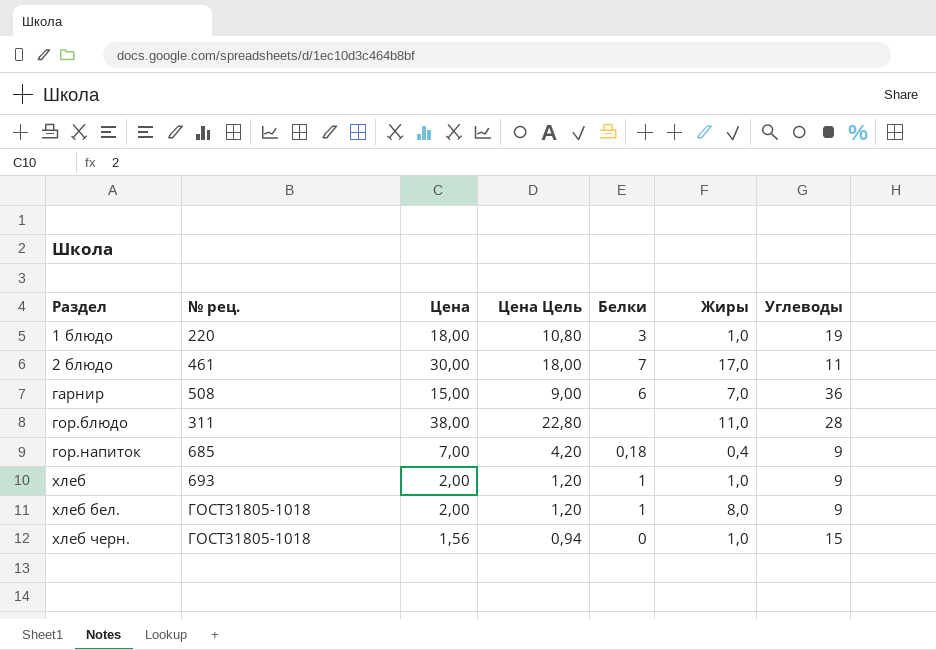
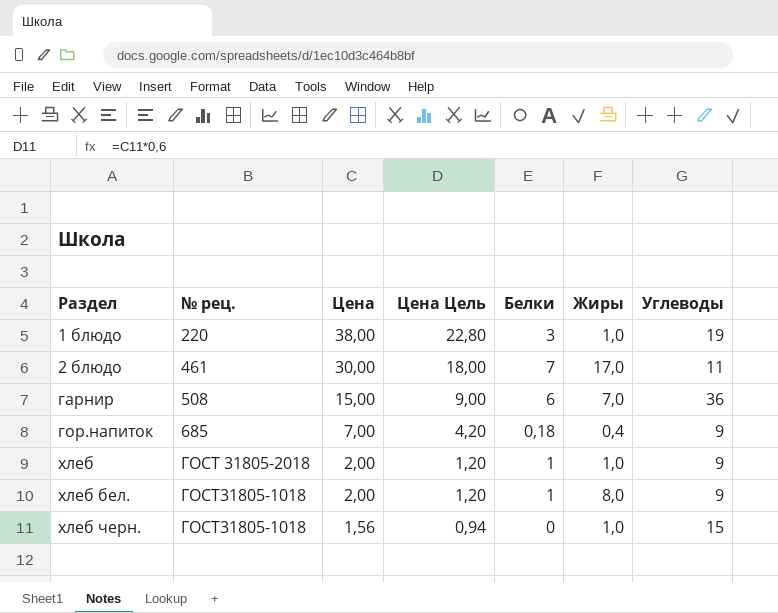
row гор.блюдо: 311 | 38,00 | 22,80 | none | 11,0 | 28 -> none
1 блюдо | Цена: 18,00 -> 38,00
1 блюдо | Цена Цель: 10,80 -> 22,80
хлеб | № рец.: 693 -> ГОСТ 31805-2018

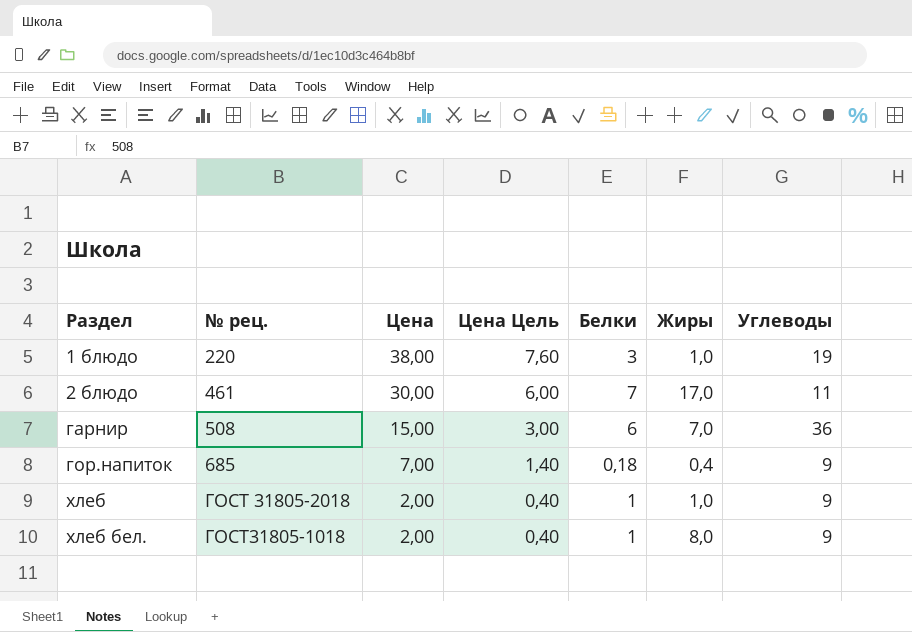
column Цена Цель | formula: [Цена] * 0,6 -> [Цена] * 0,2
row хлеб черн.: ГОСТ31805-1018 | 1,56 | 0,94 | 0 | 1,0 | 15 -> none

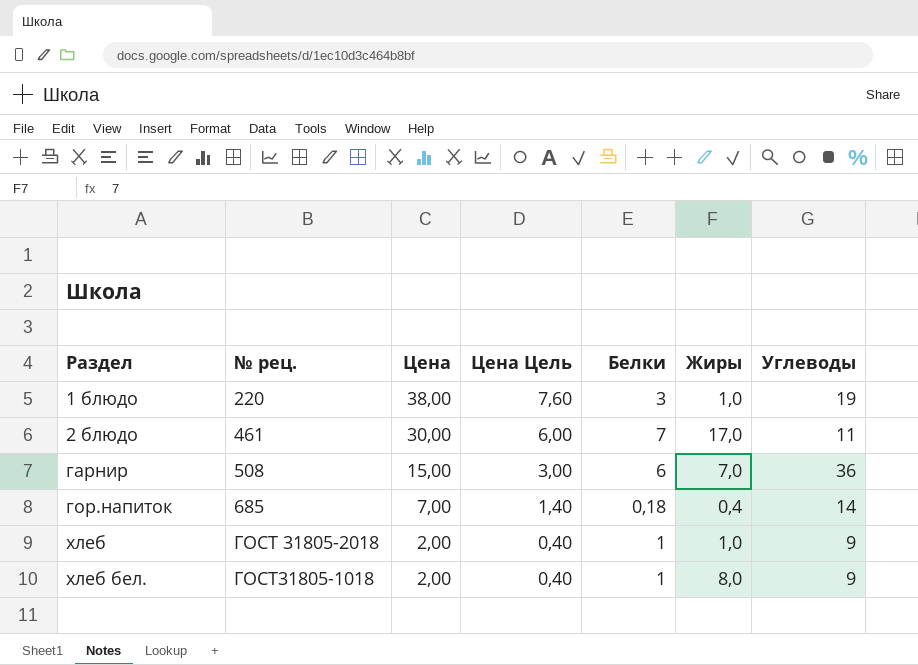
гор.напиток | Углеводы: 9 -> 14

